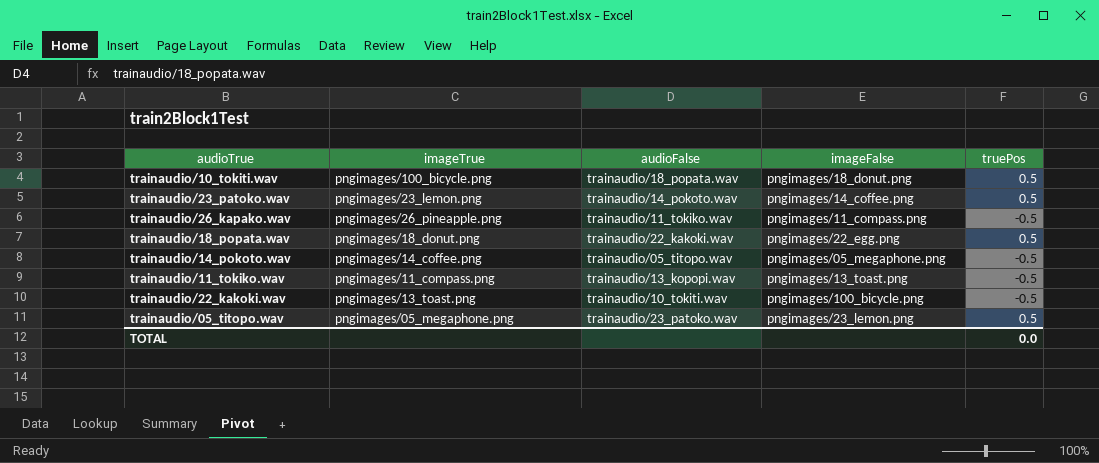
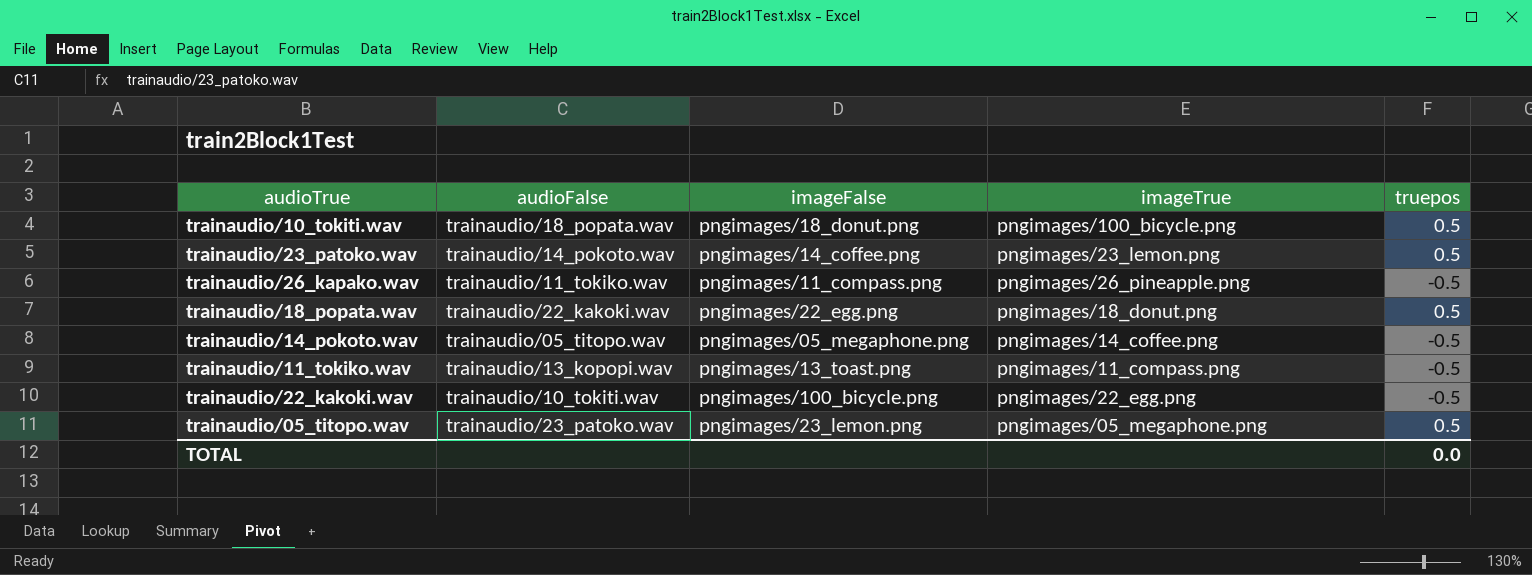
column imageTrue | position: 2 -> 4
column name: truePos -> truepos
trainaudio/22_kakoki.wav | imageTrue: pngimages/13_toast.png -> pngimages/22_egg.png

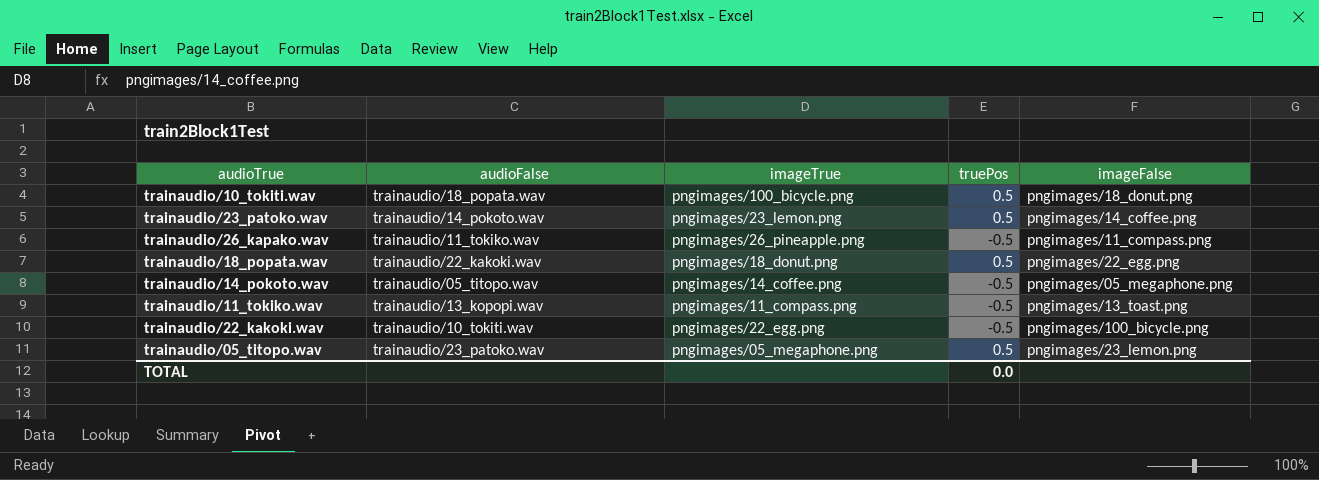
column name: truepos -> truePos
column imageFalse | position: 3 -> 5

